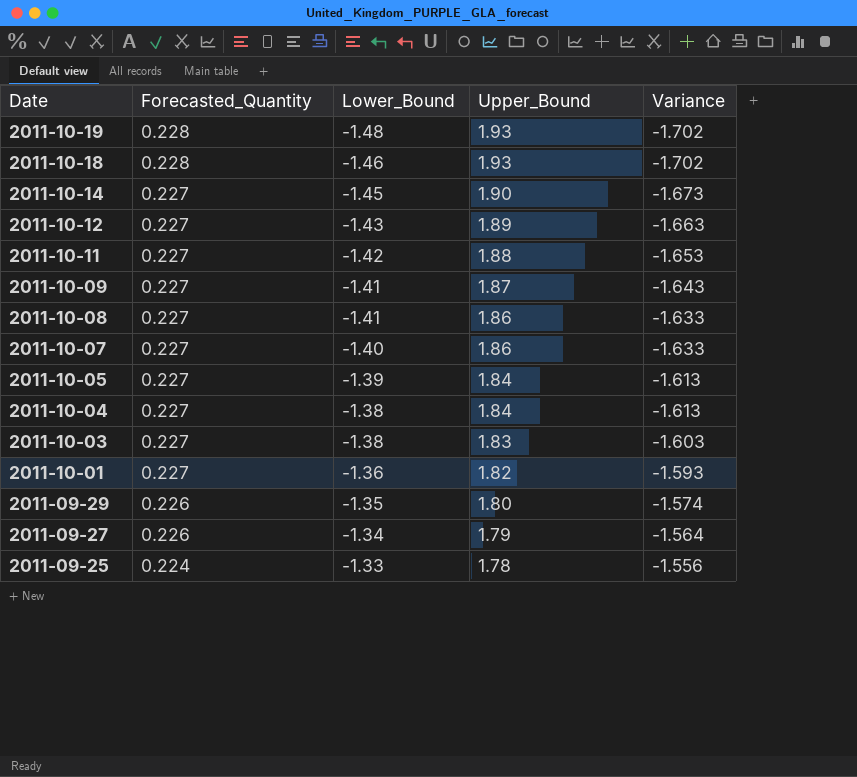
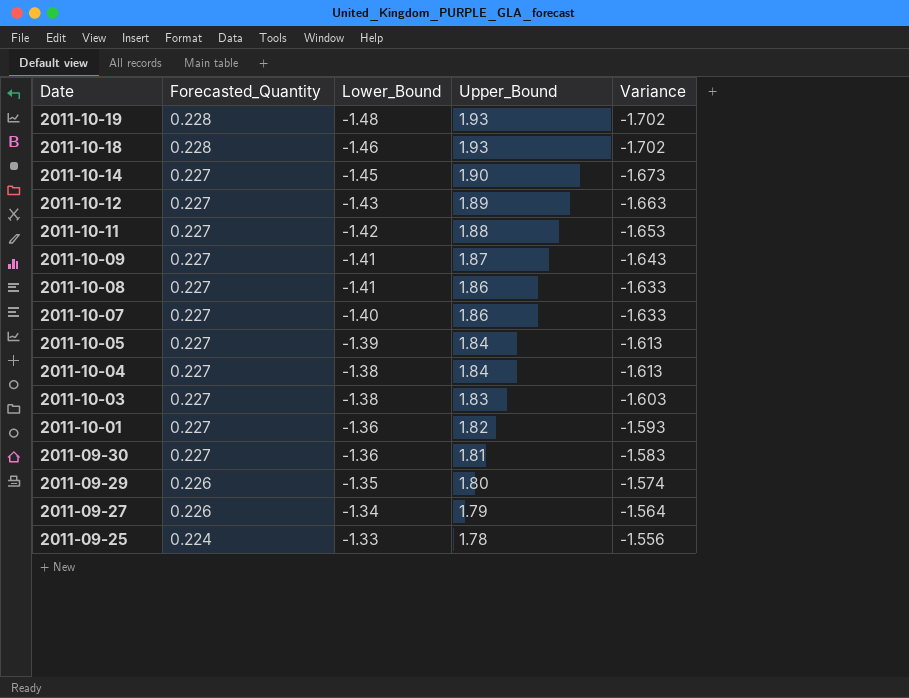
row 2011-09-30: none -> 0.227 | -1.36 | 1.81 | -1.583

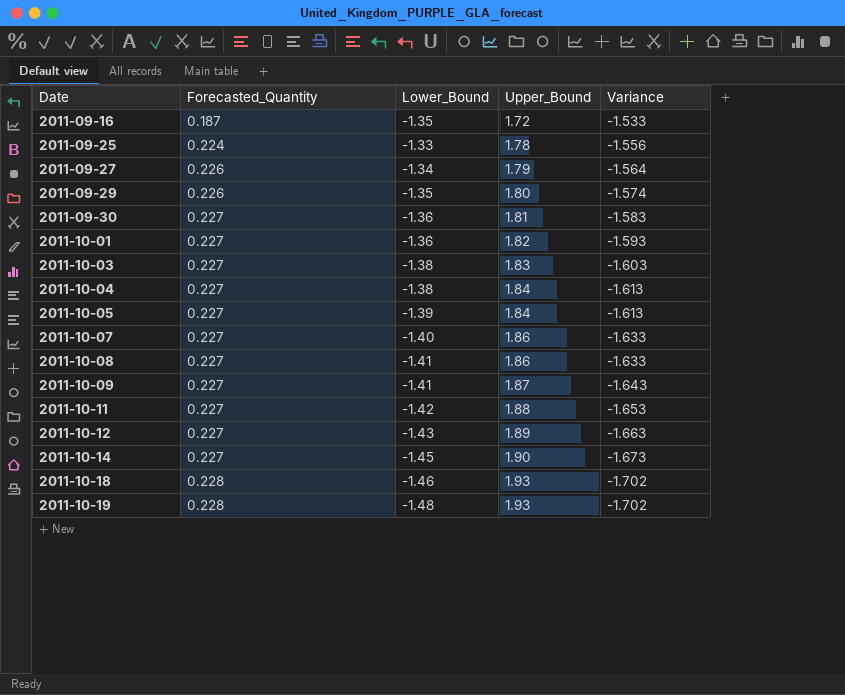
row order: Date descending -> Date ascending
row 2011-09-16: none -> 0.187 | -1.35 | 1.72 | -1.533

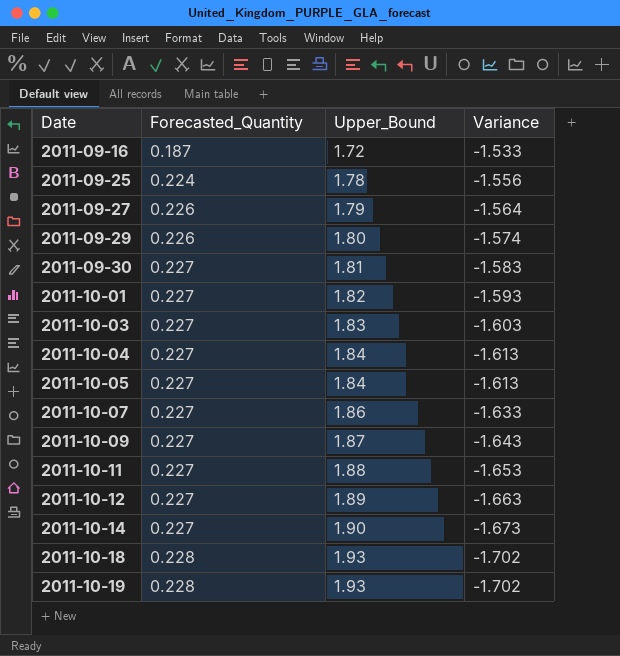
column Lower_Bound | position: 3 -> none
row 2011-10-08: 0.227 | -1.41 | 1.86 | -1.633 -> none

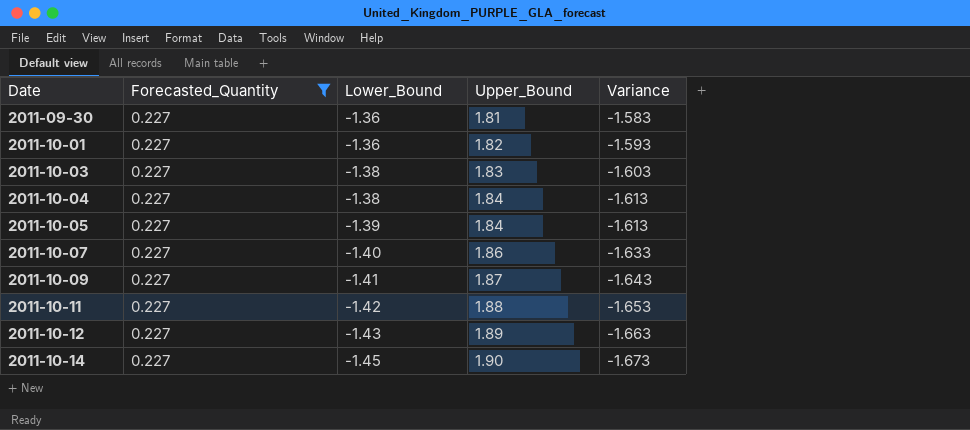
filter: none -> Forecasted_Quantity = 0.227
column Lower_Bound | position: none -> 3

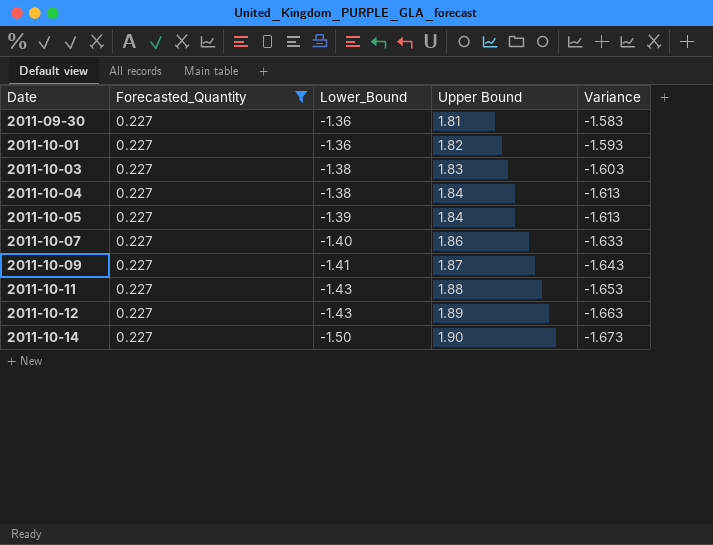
column name: Upper_Bound -> Upper Bound
2011-10-11 | Lower_Bound: -1.42 -> -1.43
2011-10-14 | Lower_Bound: -1.45 -> -1.50

